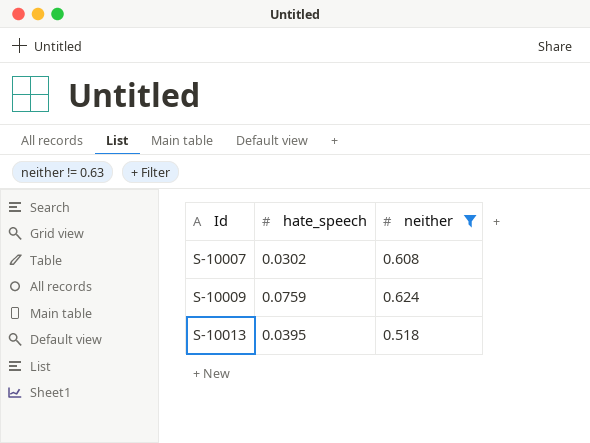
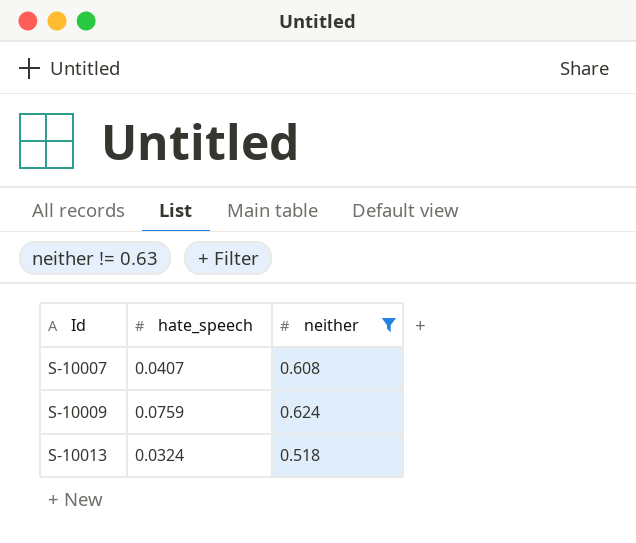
S-10007 | hate_speech: 0.0302 -> 0.0407
S-10013 | hate_speech: 0.0395 -> 0.0324

